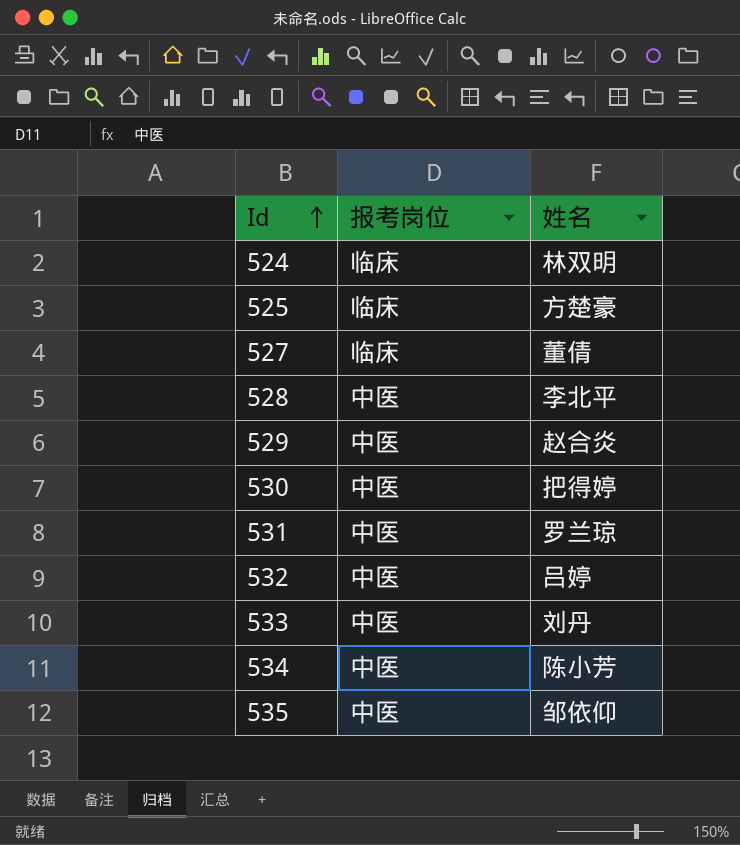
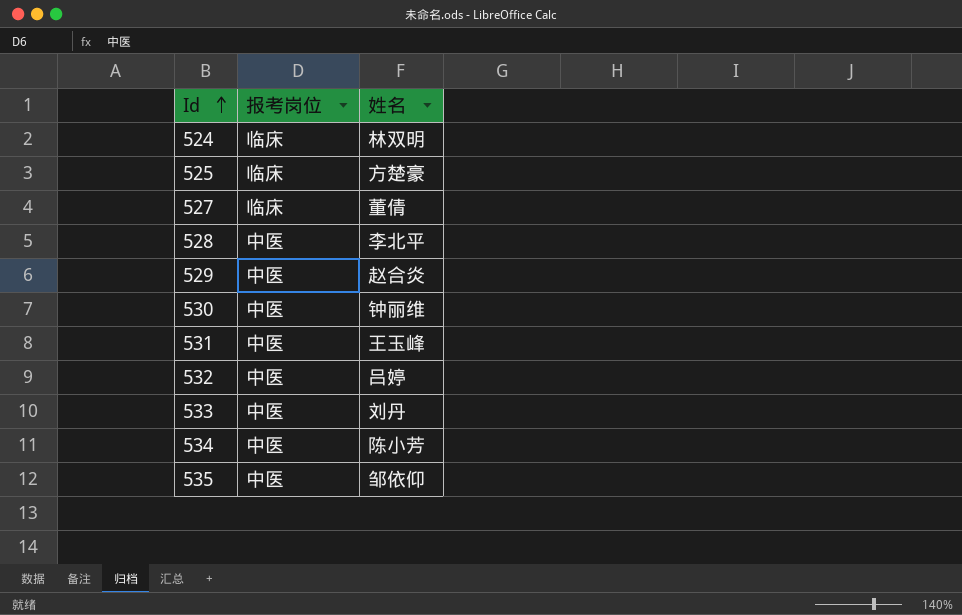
530 | 姓名: 把得婷 -> 钟丽维
531 | 姓名: 罗兰琼 -> 王玉峰

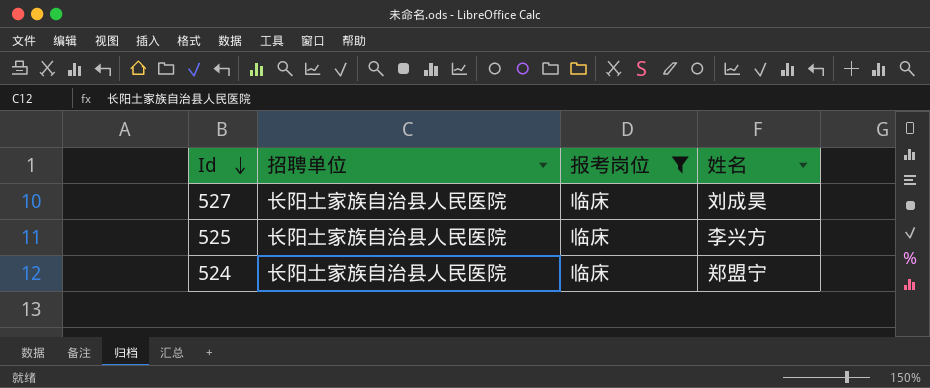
filter: none -> 报考岗位 = 临床
row order: Id ascending -> Id descending
column 招聘单位 | position: none -> 2
527 | 姓名: 董倩 -> 刘成昊
525 | 姓名: 方楚豪 -> 李兴方
524 | 姓名: 林双明 -> 郑盟宁

